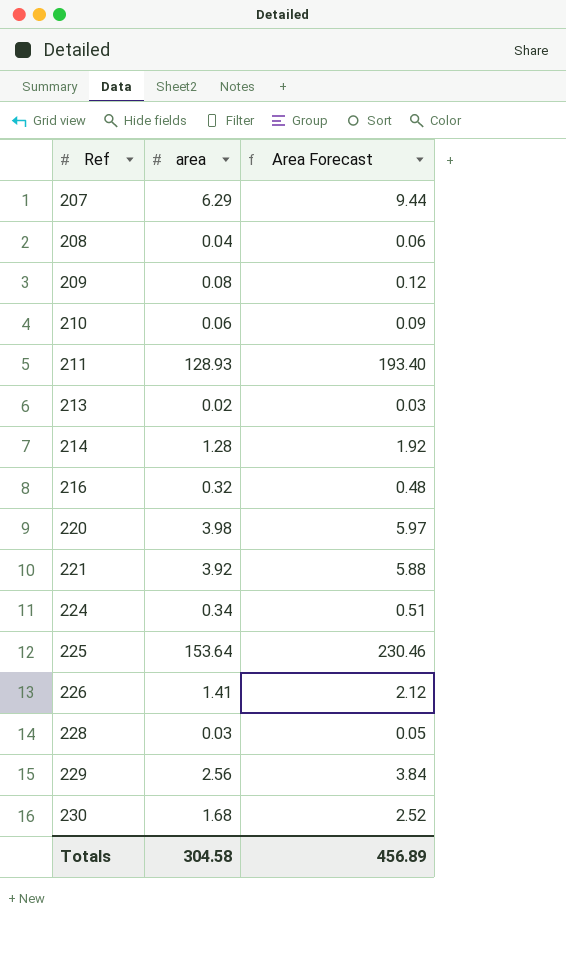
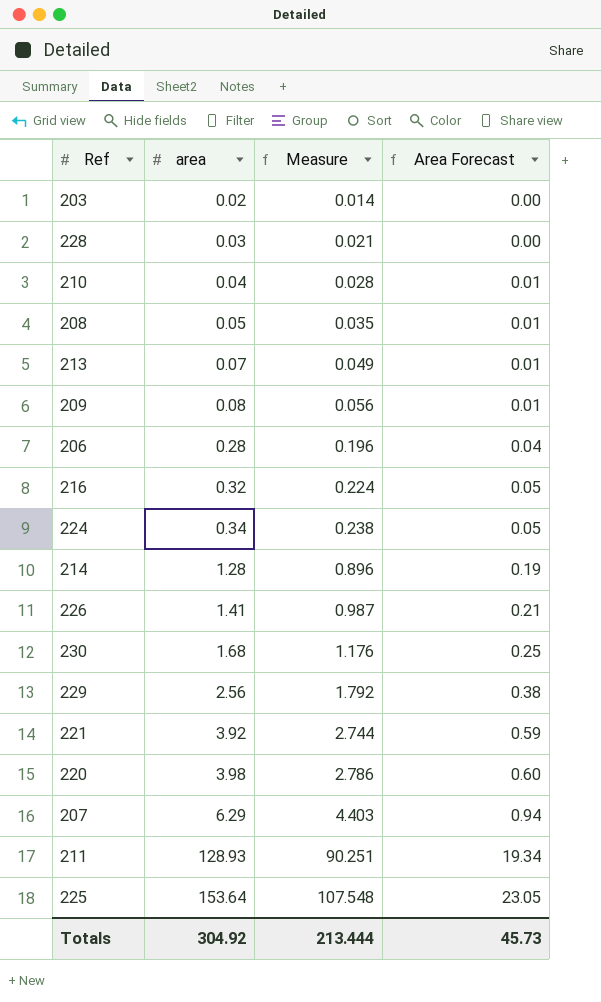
row order: Ref ascending -> area ascending
column Measure | formula: none -> [area] * 0.7
column Area Forecast | formula: [area] * 1.5 -> [area] * 0.15
row 203: none -> 0.02 | 0.014 | 0.00
210 | area: 0.06 -> 0.04
208 | area: 0.04 -> 0.05
213 | area: 0.02 -> 0.07
row 206: none -> 0.28 | 0.196 | 0.04
Totals | area: 304.58 -> 304.92
Totals | Area Forecast: 456.89 -> 45.73

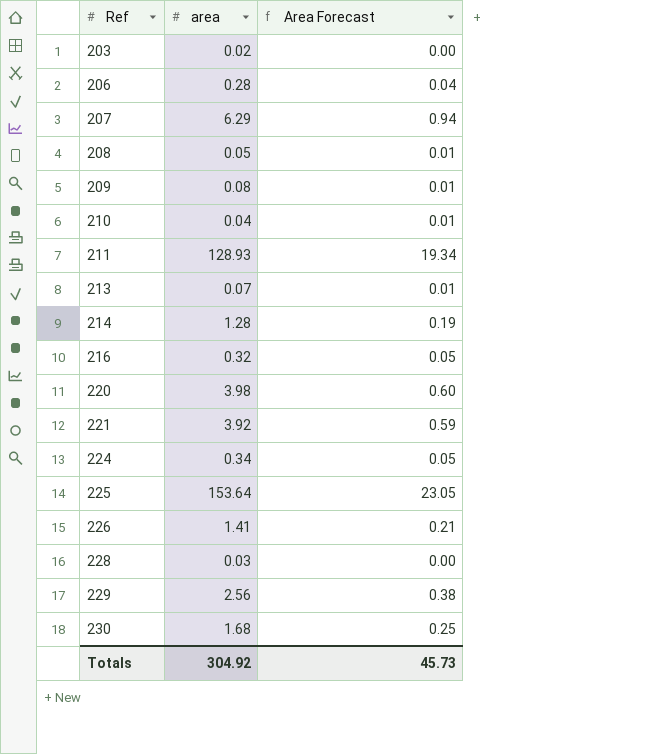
row order: area ascending -> Ref ascending
column Measure | formula: [area] * 0.7 -> none

